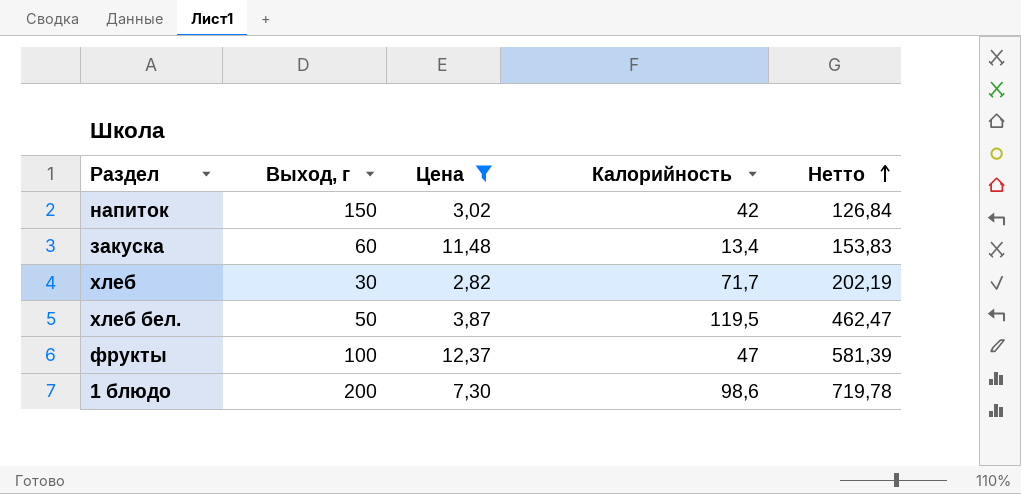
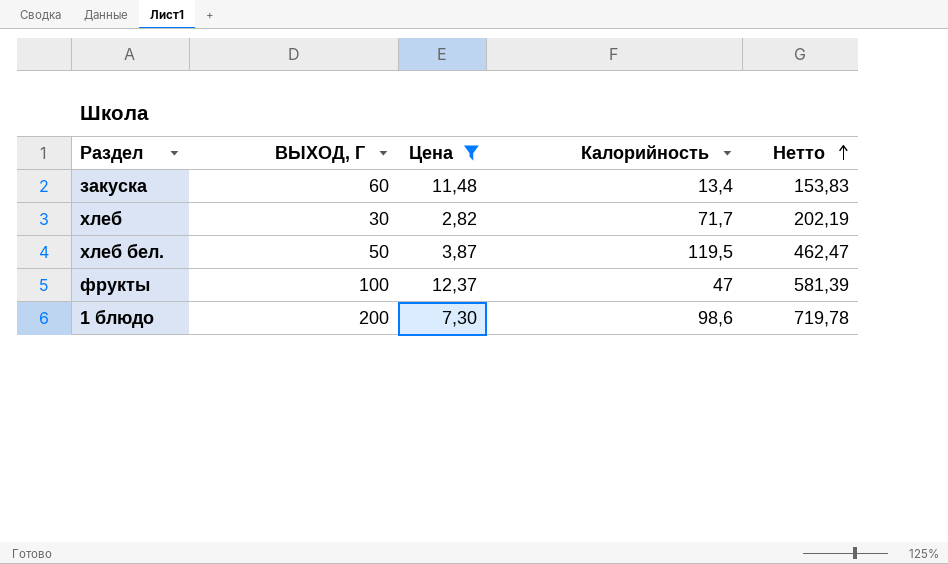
column name: Выход, г -> ВЫХОД, Г
row напиток: 150 | 3,02 | 42 | 126,84 -> none

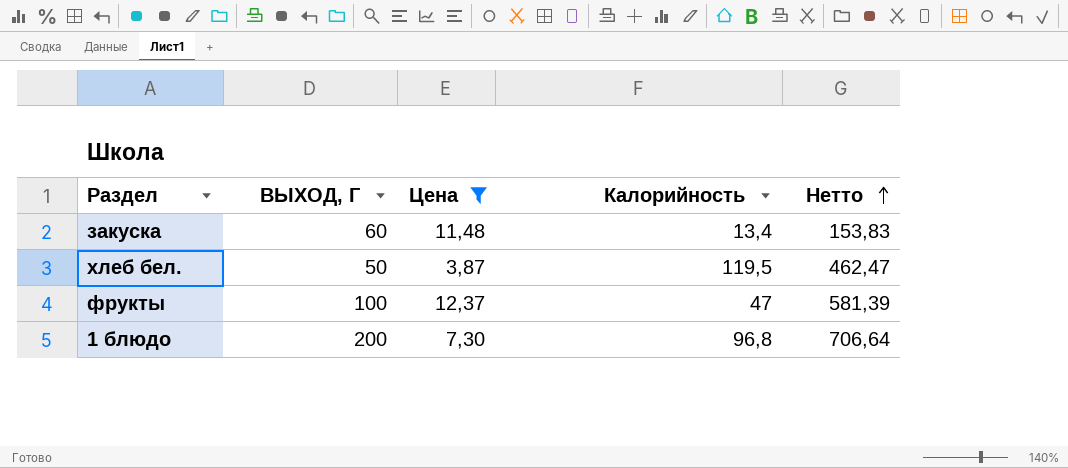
row хлеб: 30 | 2,82 | 71,7 | 202,19 -> none
1 блюдо | Калорийность: 98,6 -> 96,8
1 блюдо | Нетто: 719,78 -> 706,64

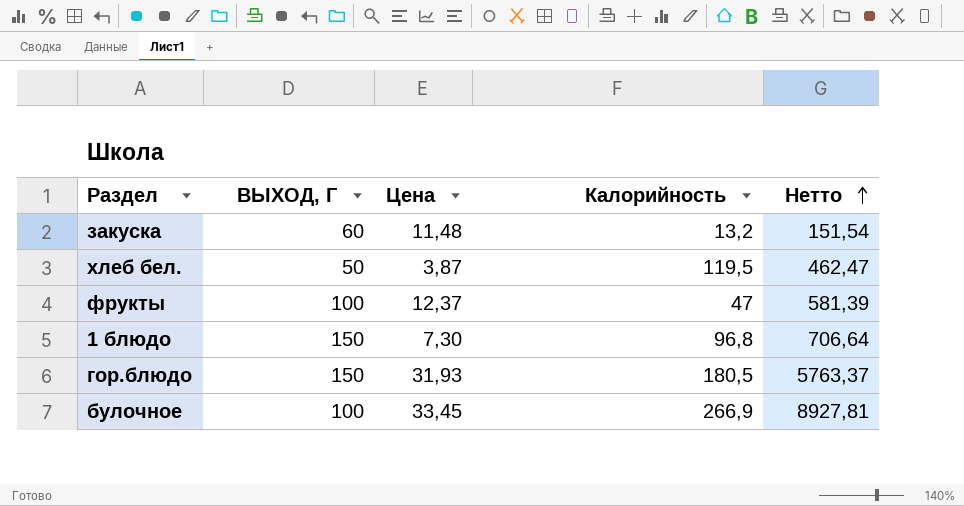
filter: Цена <= 12,37 -> none
закуска | Калорийность: 13,4 -> 13,2
закуска | Нетто: 153,83 -> 151,54
1 блюдо | ВЫХОД, Г: 200 -> 150

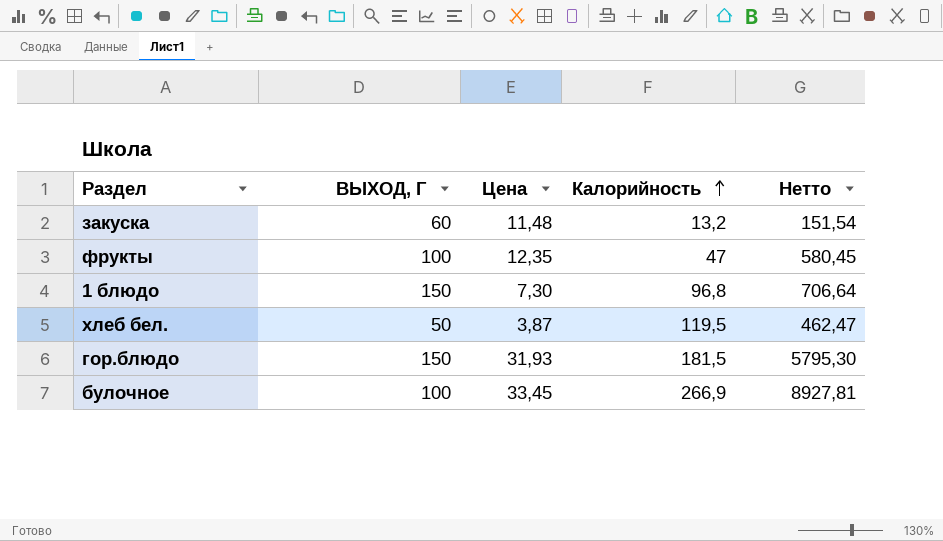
row order: Нетто ascending -> Калорийность ascending
фрукты | Цена: 12,37 -> 12,35
фрукты | Нетто: 581,39 -> 580,45
гор.блюдо | Калорийность: 180,5 -> 181,5
гор.блюдо | Нетто: 5763,37 -> 5795,30

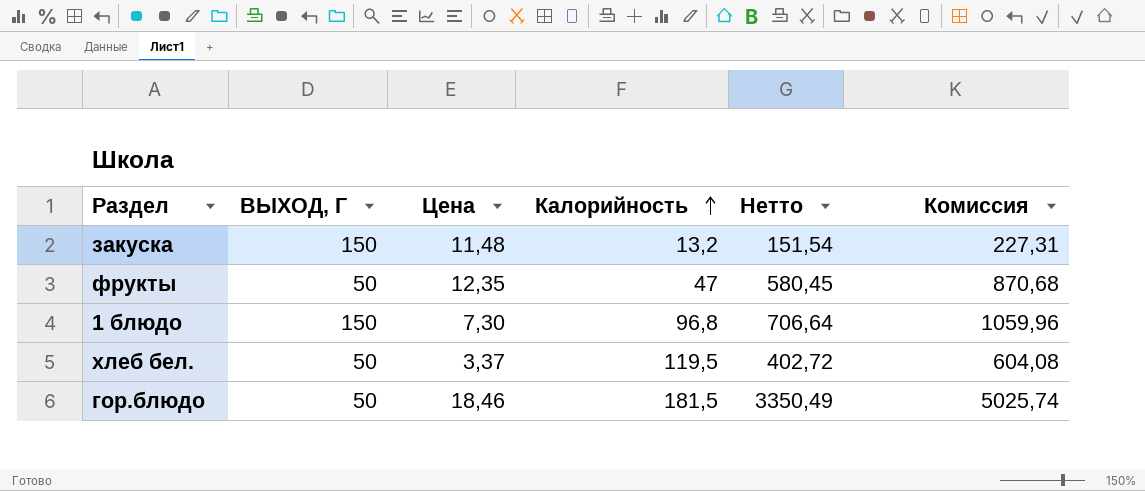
column Комиссия | formula: none -> [Нетто] * 1,5
row булочное: 100 | 33,45 | 266,9 | 8927,81 -> none
закуска | ВЫХОД, Г: 60 -> 150
фрукты | ВЫХОД, Г: 100 -> 50
хлеб бел. | Цена: 3,87 -> 3,37
хлеб бел. | Нетто: 462,47 -> 402,72
гор.блюдо | ВЫХОД, Г: 150 -> 50
гор.блюдо | Цена: 31,93 -> 18,46
гор.блюдо | Нетто: 5795,30 -> 3350,49

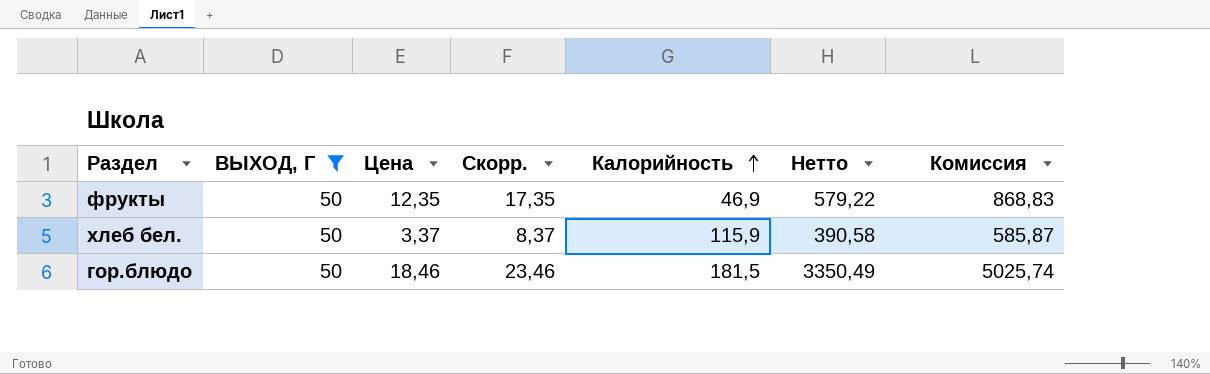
filter: none -> ВЫХОД, Г = 50
column Скорр. | formula: none -> [Цена] + 5
фрукты | Калорийность: 47 -> 46,9
фрукты | Нетто: 580,45 -> 579,22
фрукты | Комиссия: 870,68 -> 868,83
хлеб бел. | Калорийность: 119,5 -> 115,9
хлеб бел. | Нетто: 402,72 -> 390,58
хлеб бел. | Комиссия: 604,08 -> 585,87

